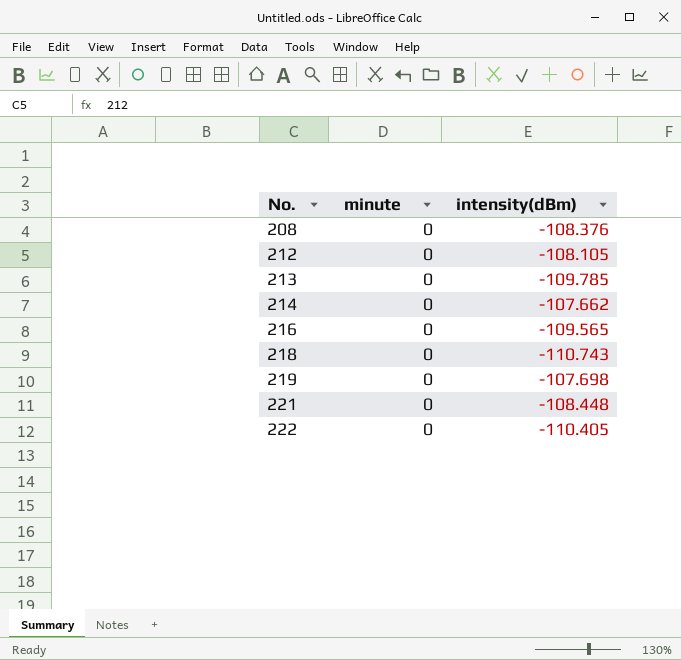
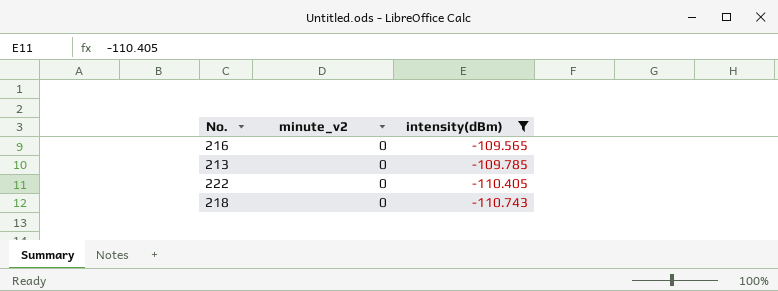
filter: none -> intensity(dBm) <= -109.565
row order: No. ascending -> intensity(dBm) descending
column name: minute -> minute_v2

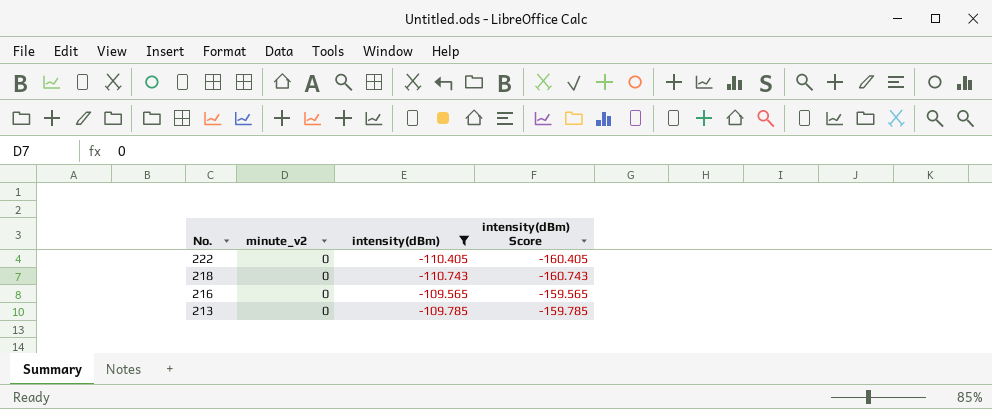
row order: intensity(dBm) descending -> No. descending
column intensity(dBm) Score | formula: none -> [intensity(dBm)] - 50

